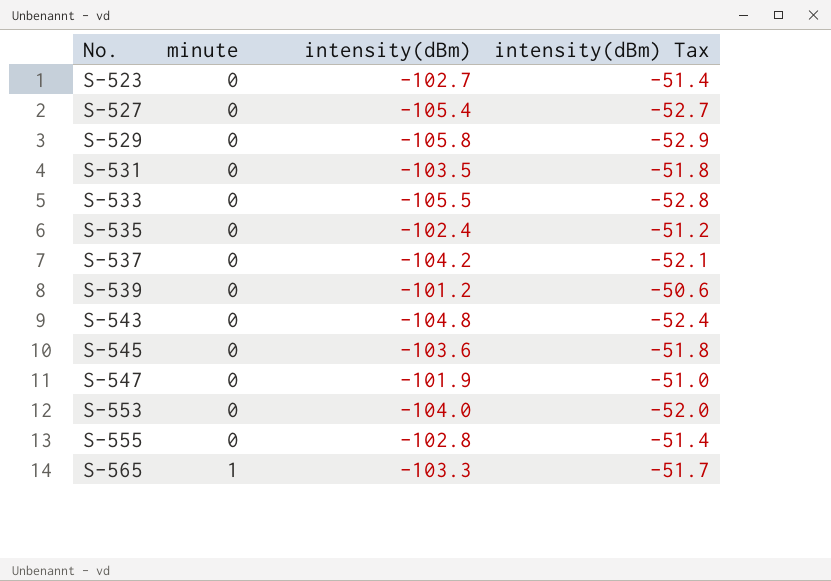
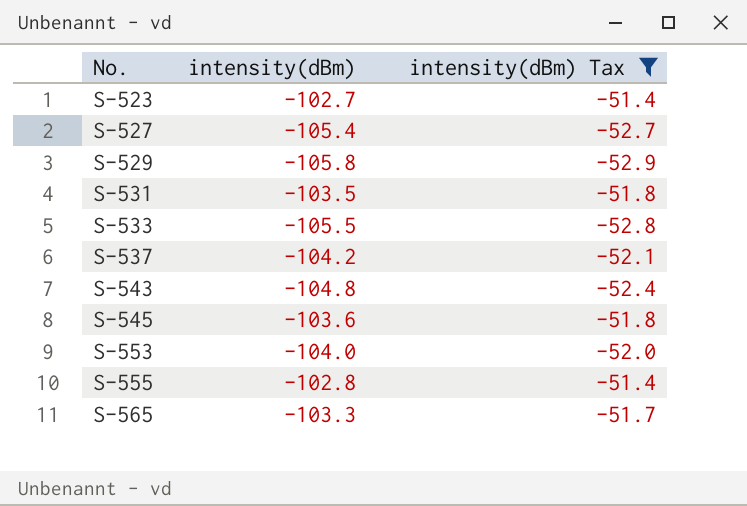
filter: none -> intensity(dBm) Tax <= -51.4
column minute | position: 2 -> none

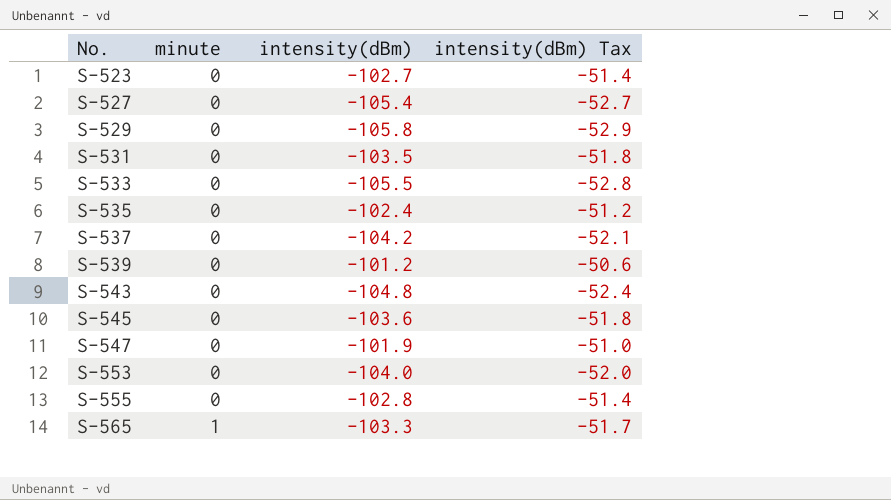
filter: intensity(dBm) Tax <= -51.4 -> none
column minute | position: none -> 2

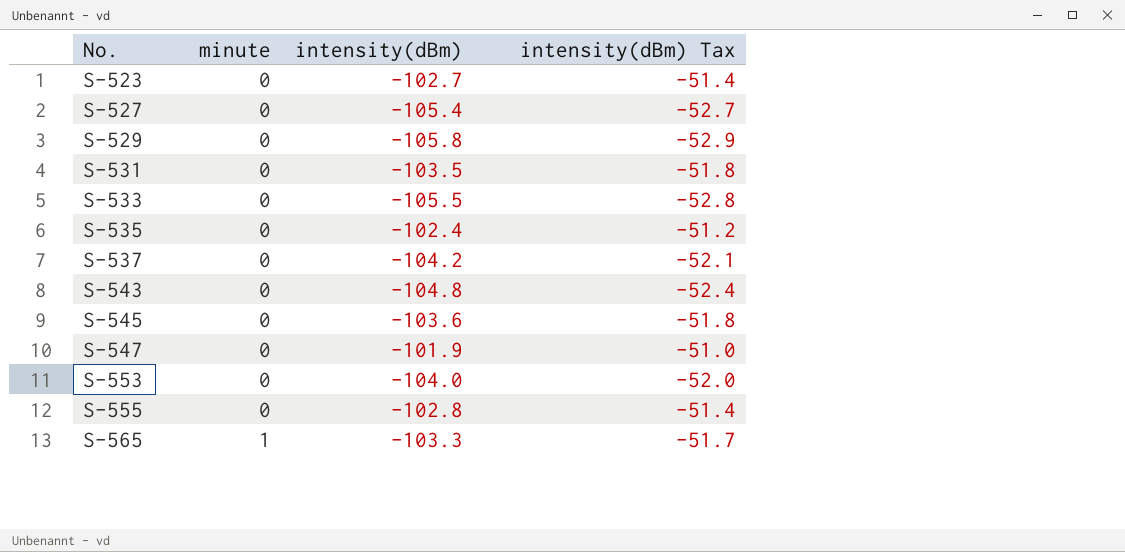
row S-539: 0 | -101.2 | -50.6 -> none

